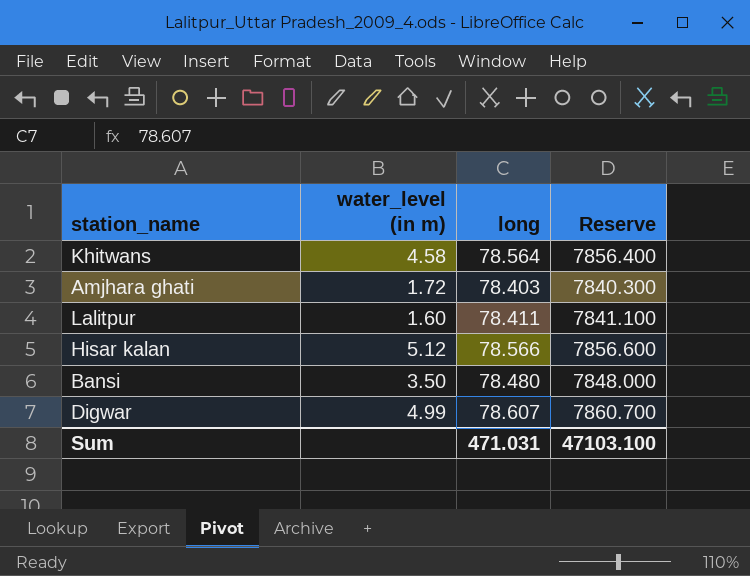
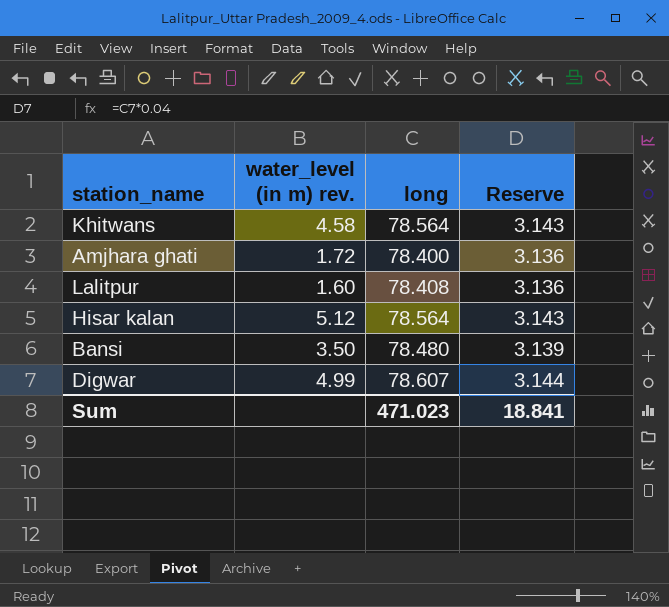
column name: water_level (in m) -> water_level (in m) rev.
column Reserve | formula: [long] * 100 -> [long] * 0.04
Amjhara ghati | long: 78.403 -> 78.400
Lalitpur | long: 78.411 -> 78.408
Hisar kalan | long: 78.566 -> 78.564
Sum | long: 471.031 -> 471.023
Sum | Reserve: 47103.100 -> 18.841

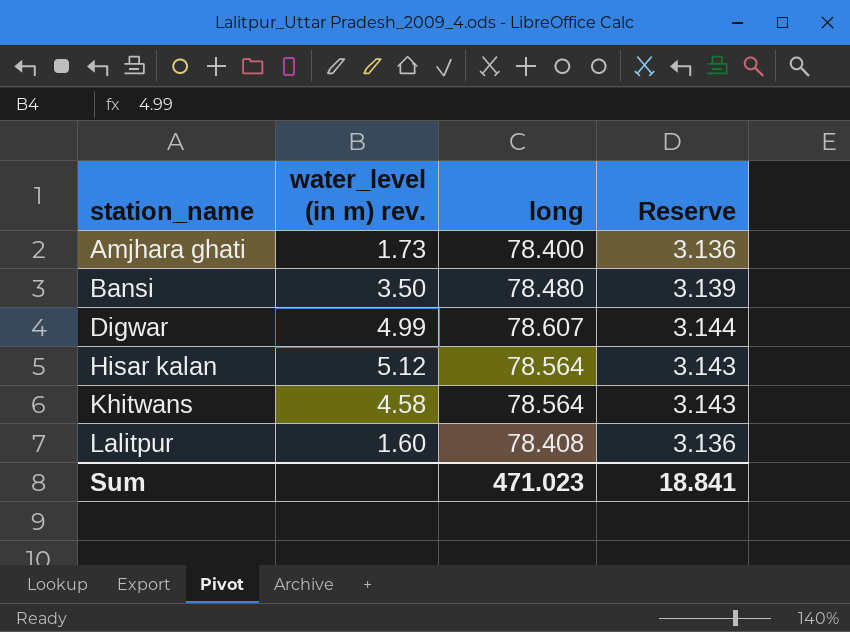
row order: none -> station_name ascending
Amjhara ghati | water_level (in m) rev.: 1.72 -> 1.73

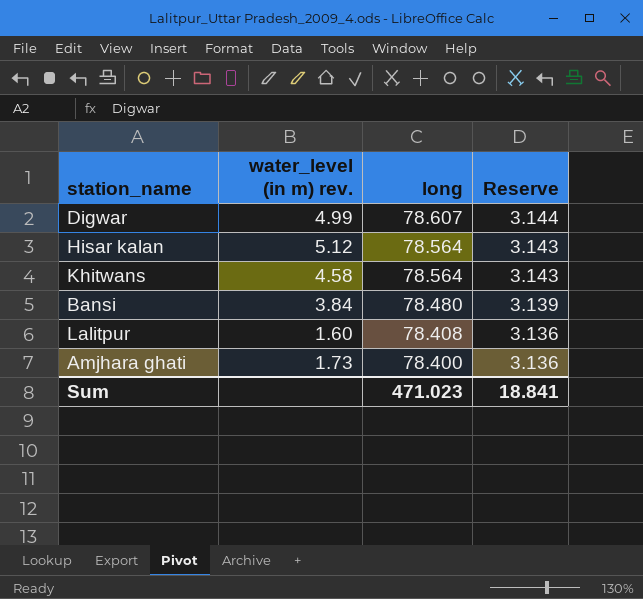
row order: station_name ascending -> long descending
Bansi | water_level (in m) rev.: 3.50 -> 3.84

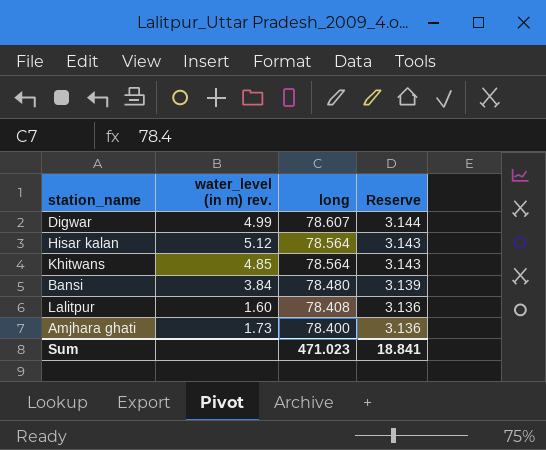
Khitwans | water_level (in m) rev.: 4.58 -> 4.85

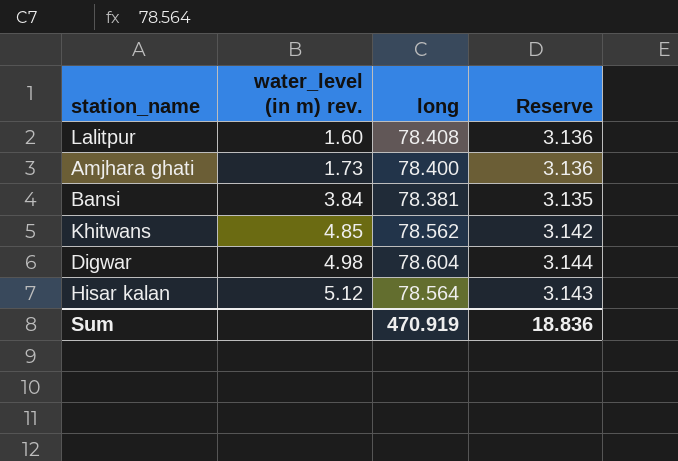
row order: long descending -> water_level (in m) rev. ascending
Bansi | long: 78.480 -> 78.381
Bansi | Reserve: 3.139 -> 3.135
Khitwans | long: 78.564 -> 78.562
Khitwans | Reserve: 3.143 -> 3.142
Digwar | water_level (in m) rev.: 4.99 -> 4.98
Digwar | long: 78.607 -> 78.604
Sum | long: 471.023 -> 470.919
Sum | Reserve: 18.841 -> 18.836

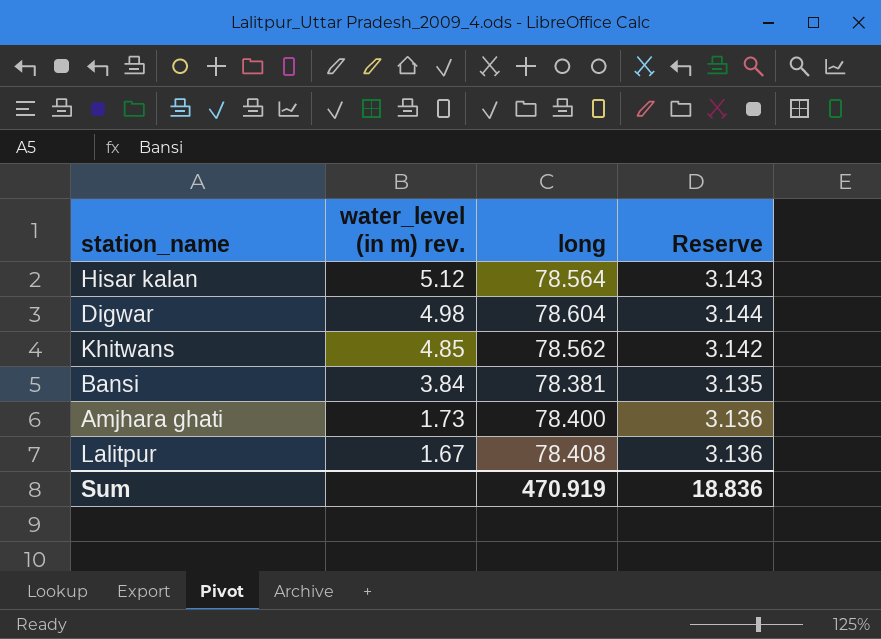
row order: water_level (in m) rev. ascending -> water_level (in m) rev. descending
Lalitpur | water_level (in m) rev.: 1.60 -> 1.67

